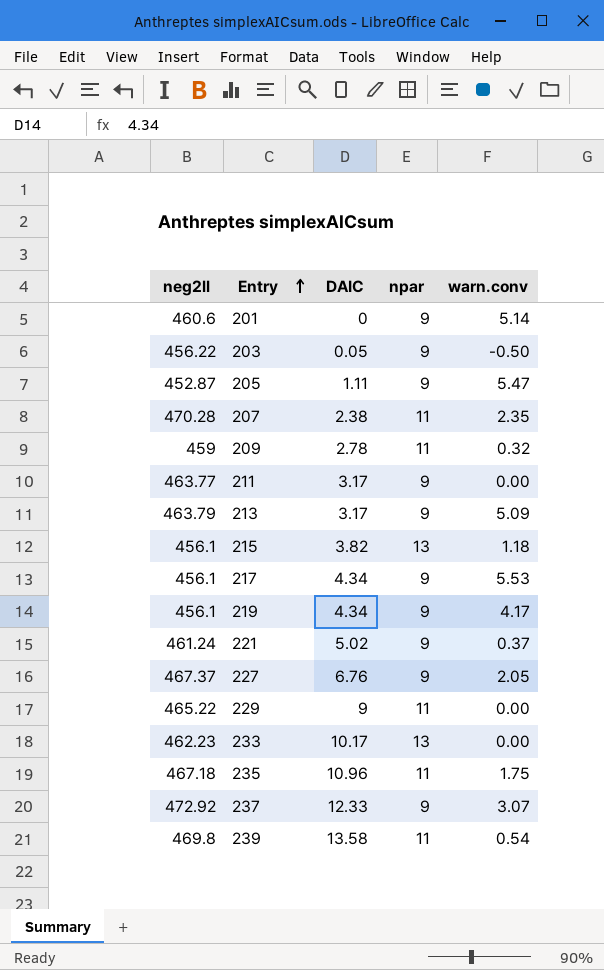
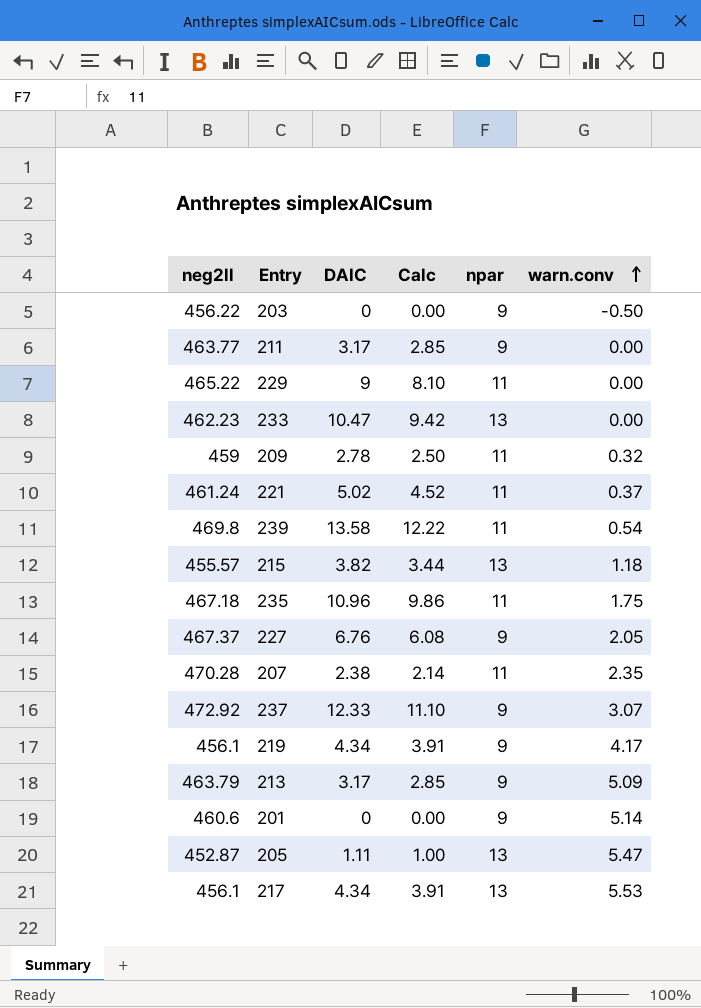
row order: Entry ascending -> warn.conv ascending
column Calc | formula: none -> [DAIC] * 0.9
203 | DAIC: 0.05 -> 0
233 | DAIC: 10.17 -> 10.47
221 | npar: 9 -> 11
215 | neg2ll: 456.1 -> 455.57
205 | npar: 9 -> 13
217 | npar: 9 -> 13

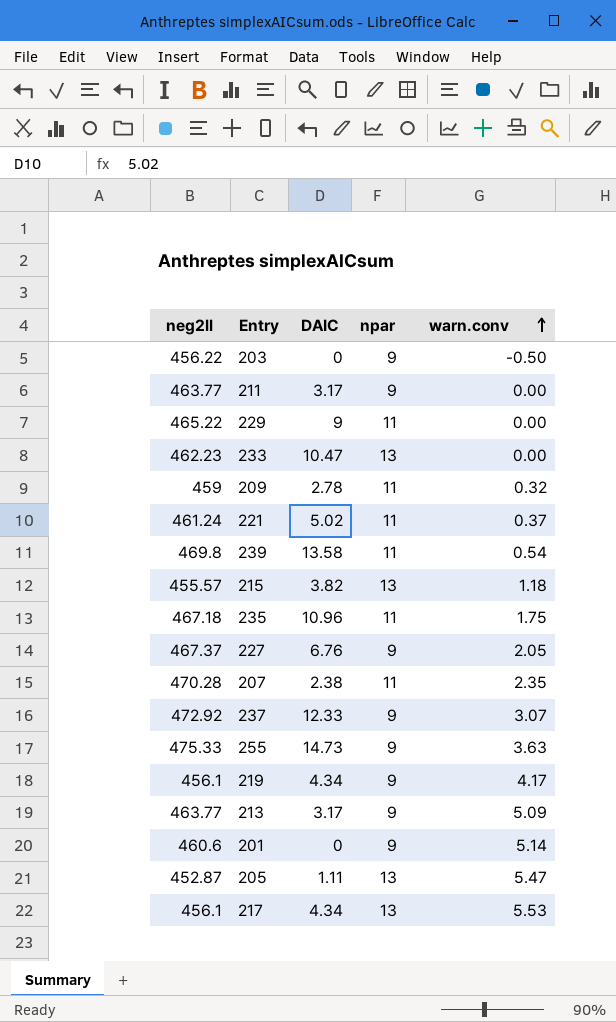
column Calc | formula: [DAIC] * 0.9 -> none
row 255: none -> 475.33 | 14.73 | 9 | 3.63
213 | neg2ll: 463.79 -> 463.77

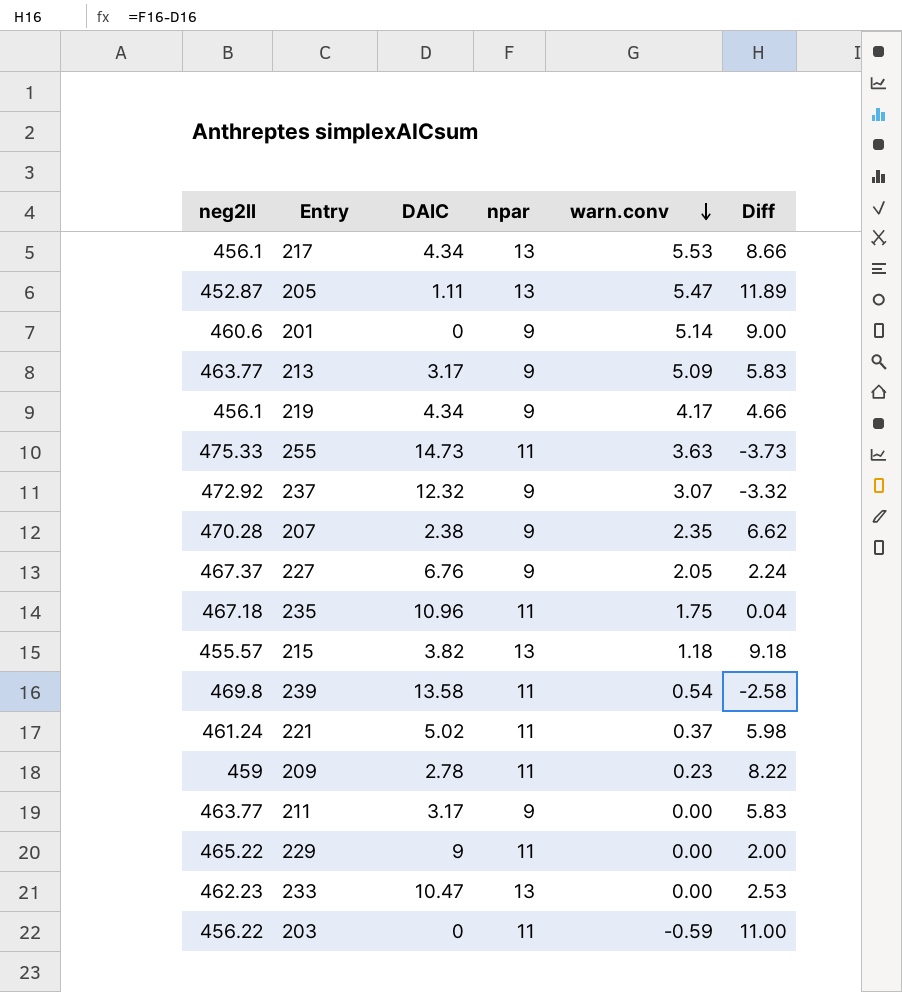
row order: warn.conv ascending -> warn.conv descending
column Diff | formula: none -> [npar] - [DAIC]
255 | npar: 9 -> 11
237 | DAIC: 12.33 -> 12.32
207 | npar: 11 -> 9
209 | warn.conv: 0.32 -> 0.23
203 | npar: 9 -> 11
203 | warn.conv: -0.50 -> -0.59

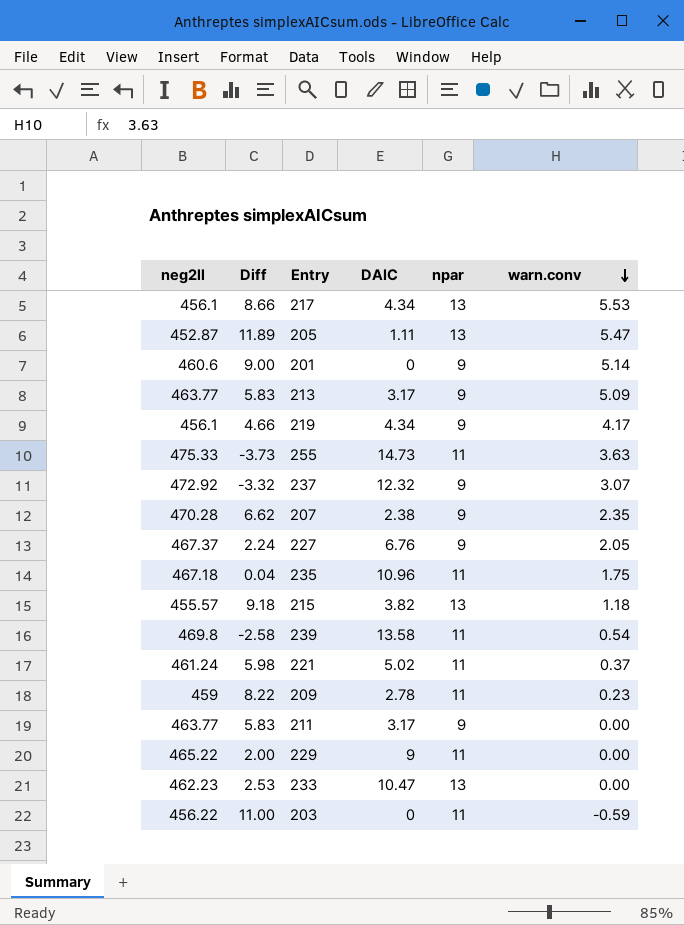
column Diff | position: 6 -> 2

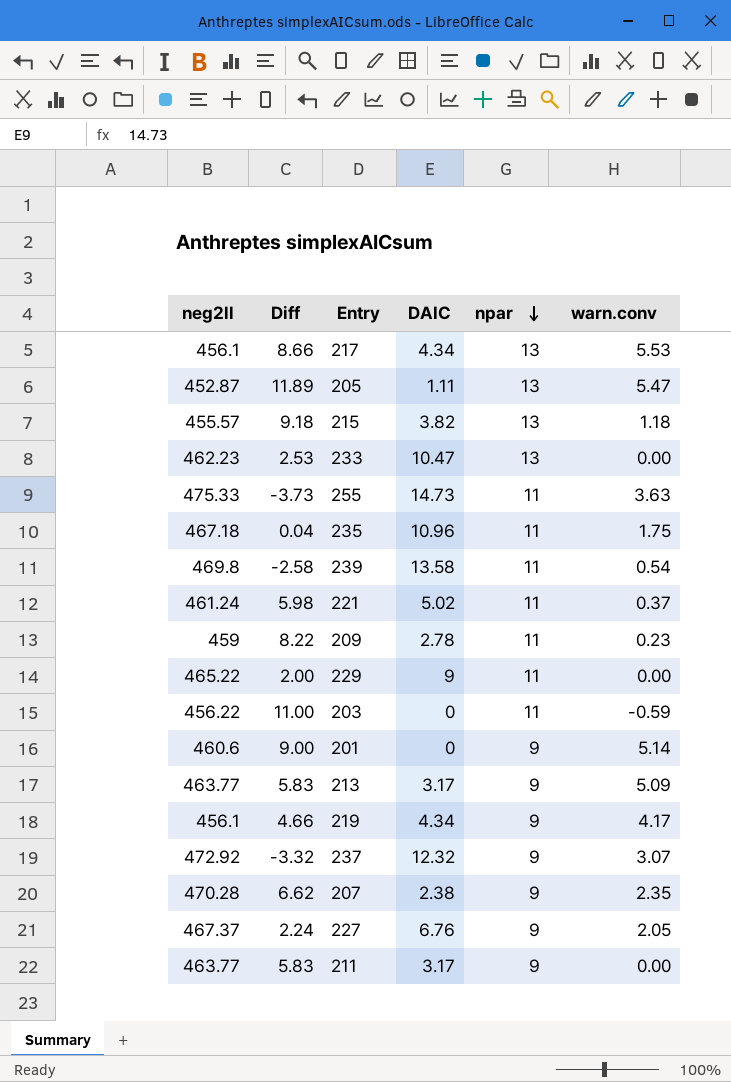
row order: warn.conv descending -> npar descending

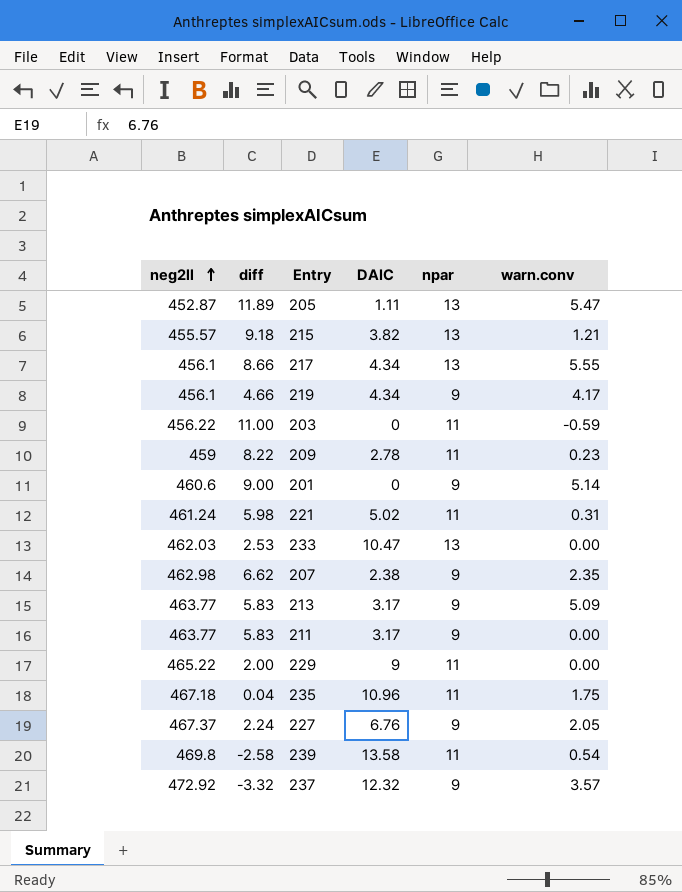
row order: npar descending -> neg2ll ascending
column name: Diff -> diff
row 255: 475.33 | -3.73 | 14.73 | 11 | 3.63 -> none
215 | warn.conv: 1.18 -> 1.21
217 | warn.conv: 5.53 -> 5.55
221 | warn.conv: 0.37 -> 0.31
233 | neg2ll: 462.23 -> 462.03
207 | neg2ll: 470.28 -> 462.98
237 | warn.conv: 3.07 -> 3.57

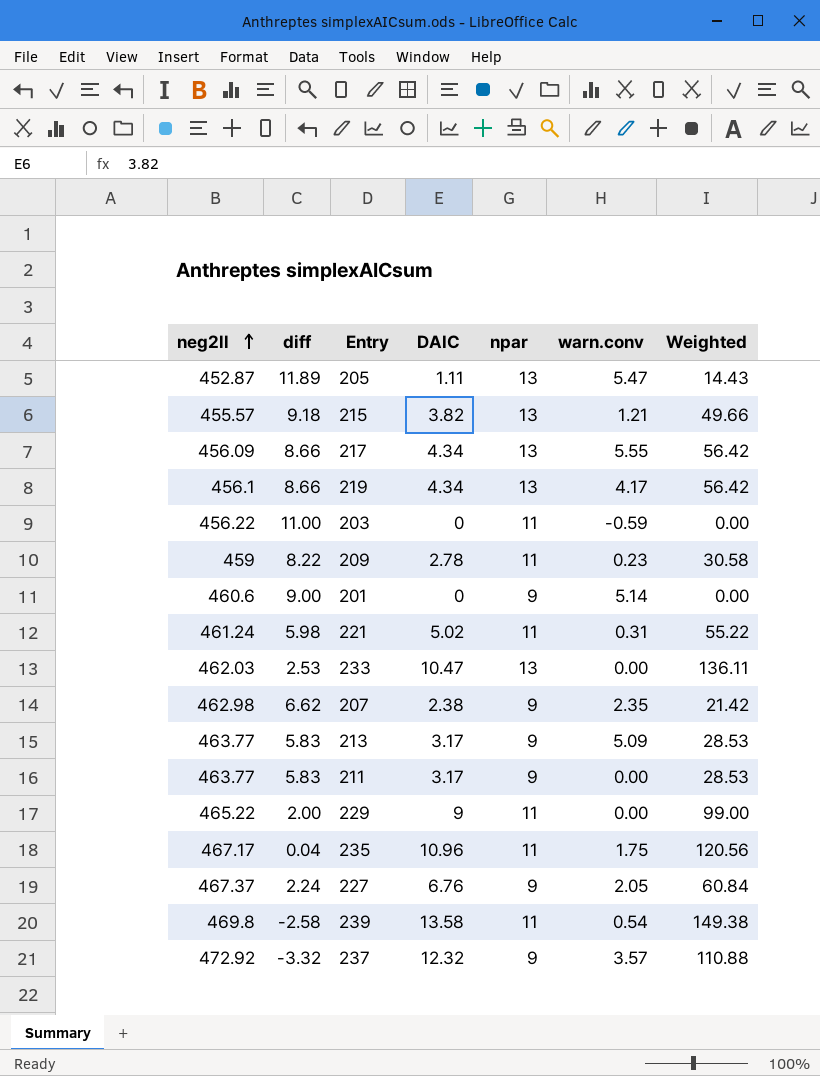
column Weighted | formula: none -> [DAIC] * [npar]
217 | neg2ll: 456.1 -> 456.09
219 | diff: 4.66 -> 8.66
219 | npar: 9 -> 13
235 | neg2ll: 467.18 -> 467.17

